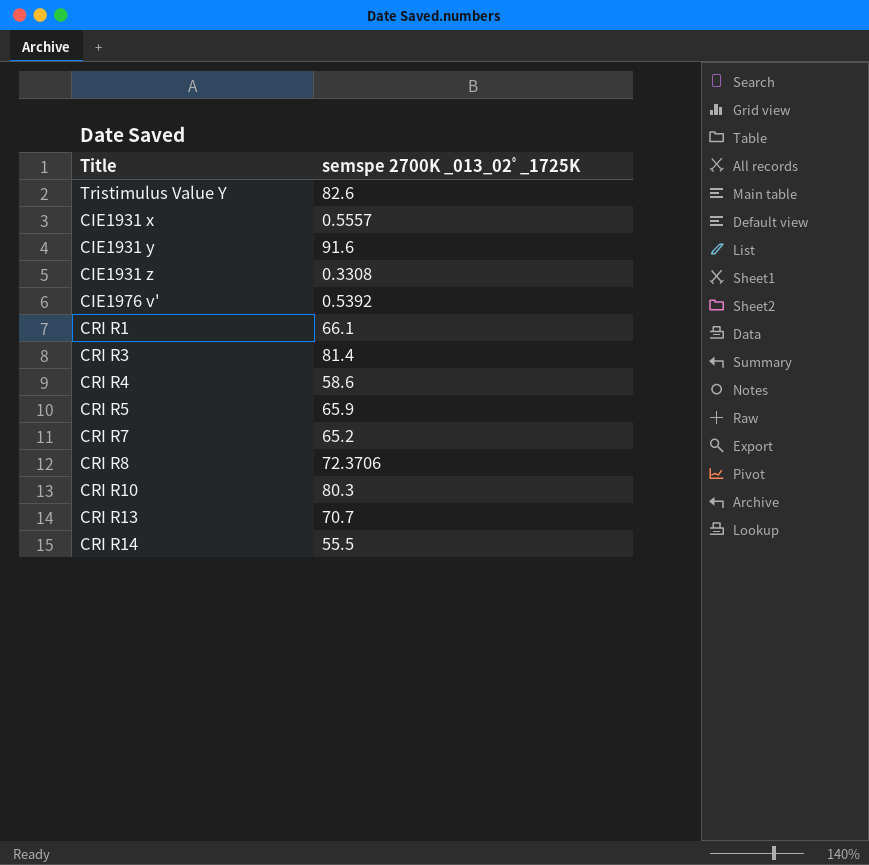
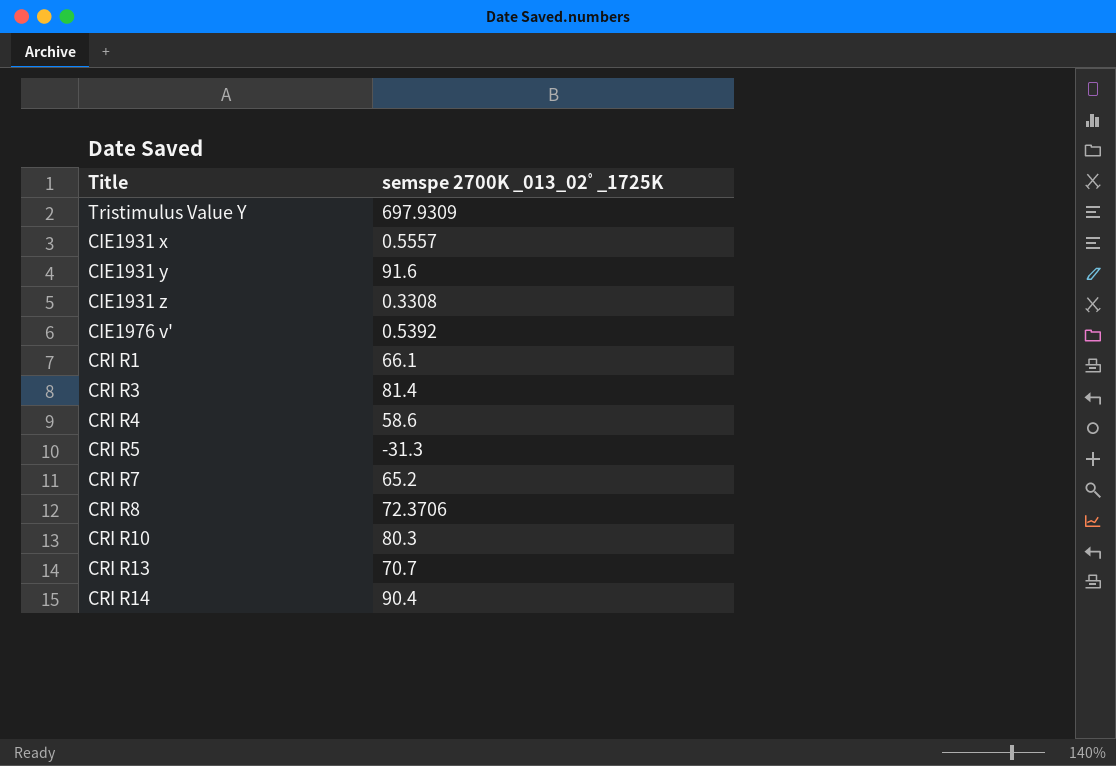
Tristimulus Value Y | semspe 2700K _013_02ﾟ_1725K: 82.6 -> 697.9309
CRI R5 | semspe 2700K _013_02ﾟ_1725K: 65.9 -> -31.3
CRI R14 | semspe 2700K _013_02ﾟ_1725K: 55.5 -> 90.4

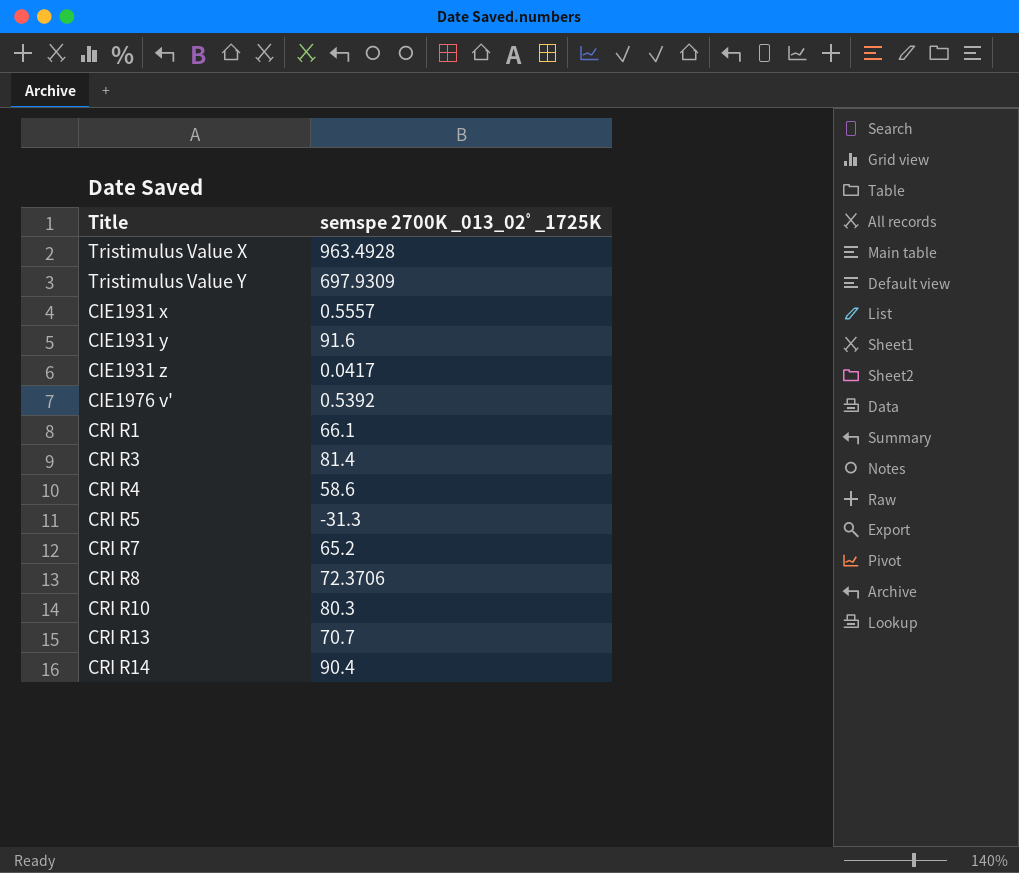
row Tristimulus Value X: none -> 963.4928
CIE1931 z | semspe 2700K _013_02ﾟ_1725K: 0.3308 -> 0.0417

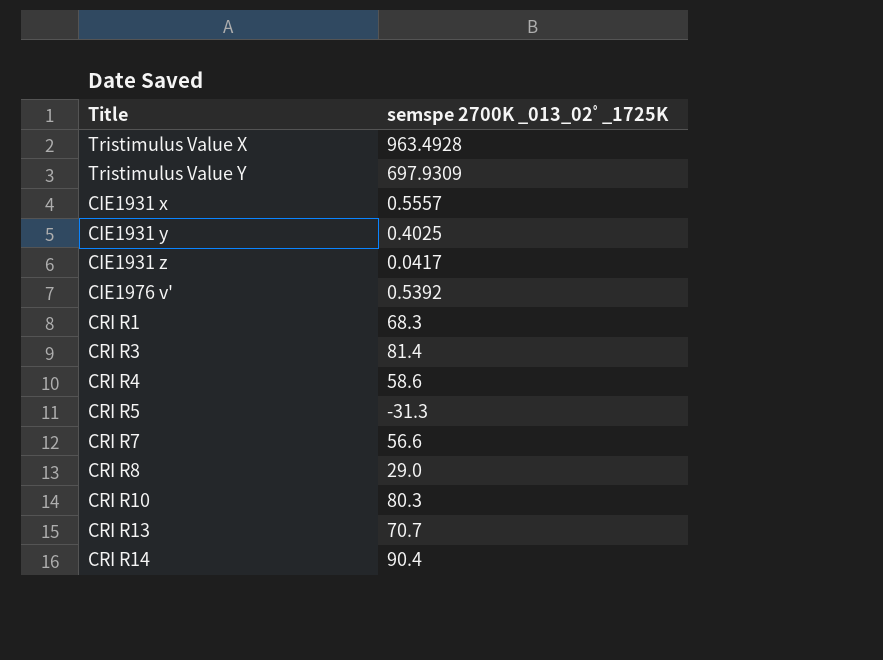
CIE1931 y | semspe 2700K _013_02ﾟ_1725K: 91.6 -> 0.4025
CRI R1 | semspe 2700K _013_02ﾟ_1725K: 66.1 -> 68.3
CRI R7 | semspe 2700K _013_02ﾟ_1725K: 65.2 -> 56.6
CRI R8 | semspe 2700K _013_02ﾟ_1725K: 72.3706 -> 29.0

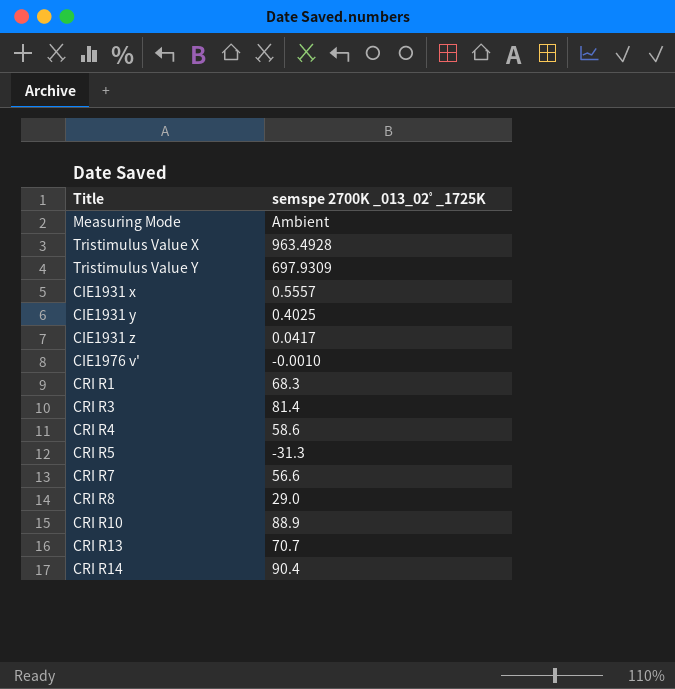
row Measuring Mode: none -> Ambient
CIE1976 v' | semspe 2700K _013_02ﾟ_1725K: 0.5392 -> -0.0010
CRI R10 | semspe 2700K _013_02ﾟ_1725K: 80.3 -> 88.9

